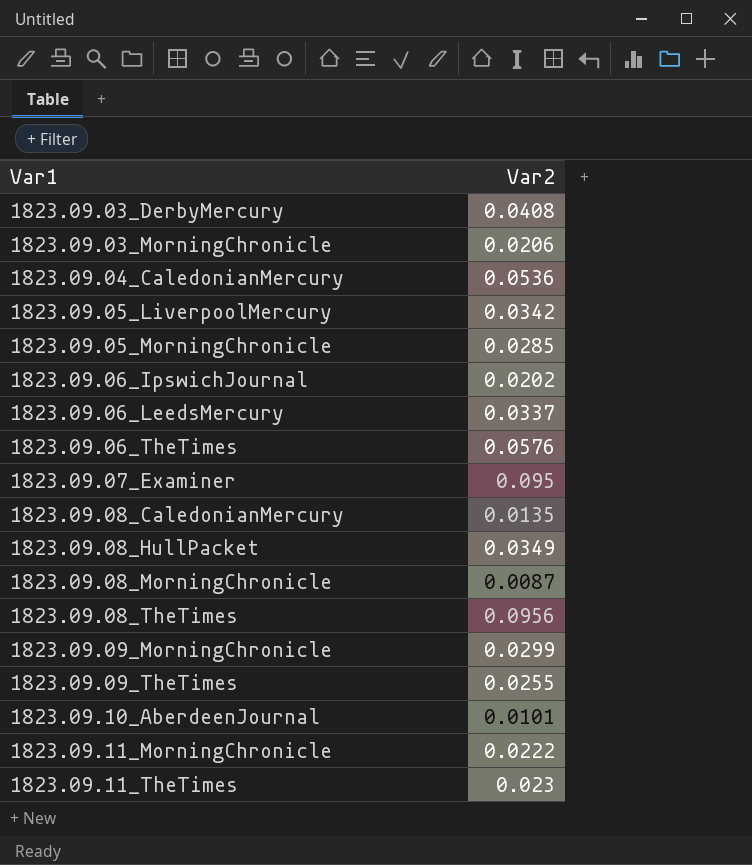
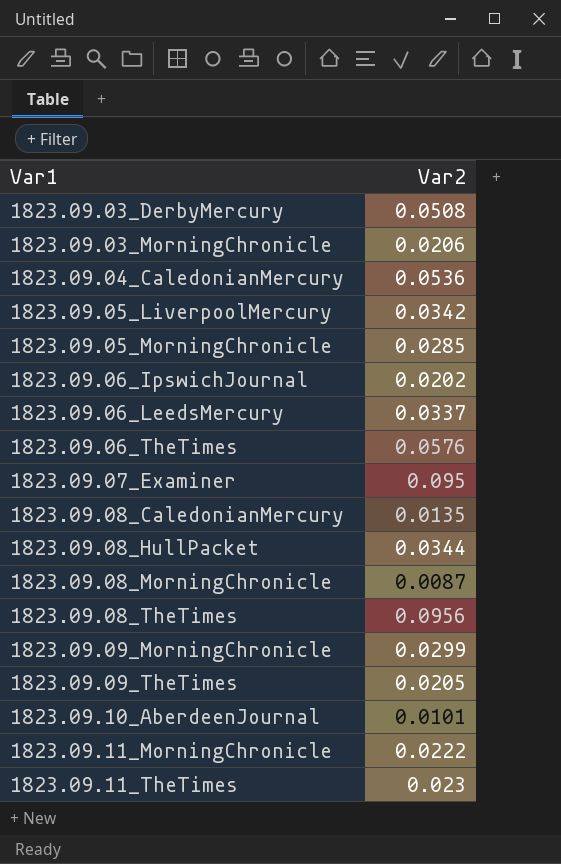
1823.09.03_DerbyMercury | Var2: 0.0408 -> 0.0508
1823.09.08_HullPacket | Var2: 0.0349 -> 0.0344
1823.09.09_TheTimes | Var2: 0.0255 -> 0.0205

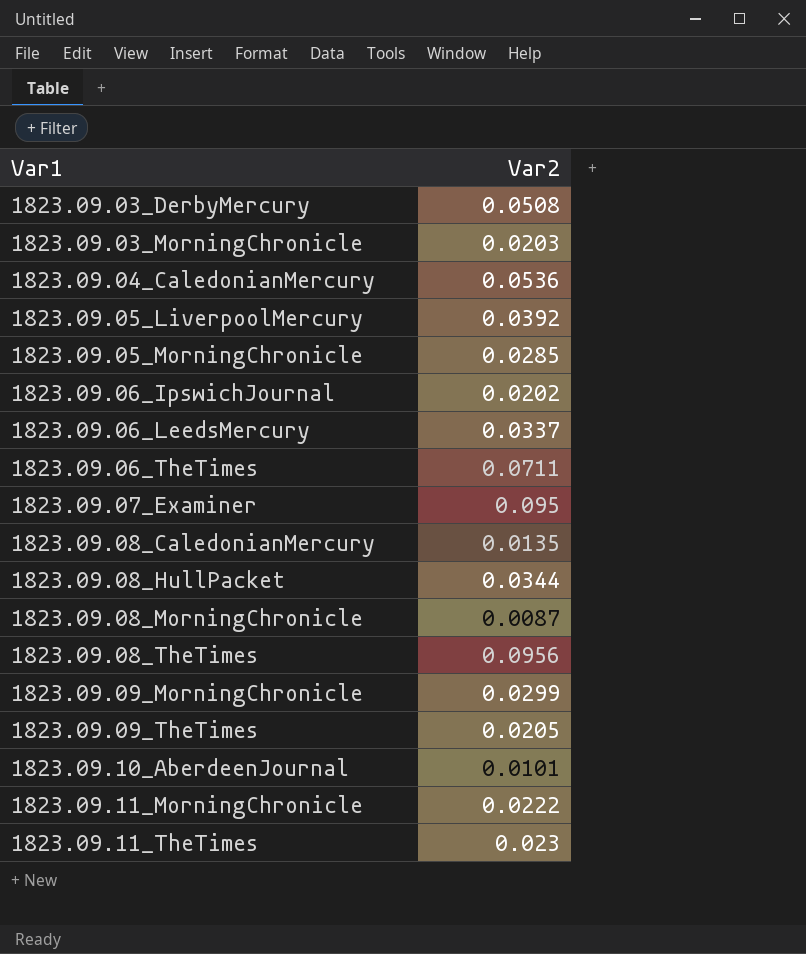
1823.09.03_MorningChronicle | Var2: 0.0206 -> 0.0203
1823.09.05_LiverpoolMercury | Var2: 0.0342 -> 0.0392
1823.09.06_TheTimes | Var2: 0.0576 -> 0.0711

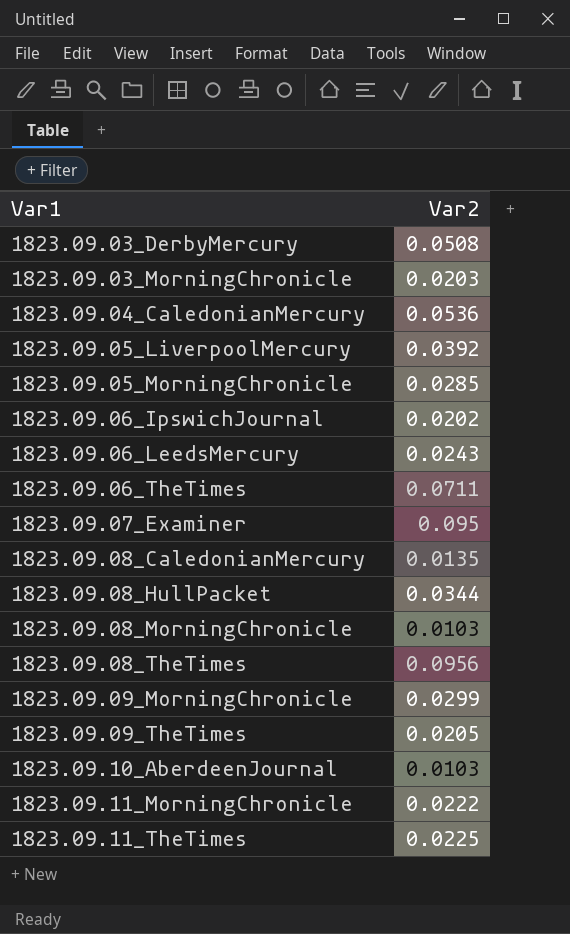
1823.09.06_LeedsMercury | Var2: 0.0337 -> 0.0243
1823.09.08_MorningChronicle | Var2: 0.0087 -> 0.0103
1823.09.10_AberdeenJournal | Var2: 0.0101 -> 0.0103
1823.09.11_TheTimes | Var2: 0.023 -> 0.0225

